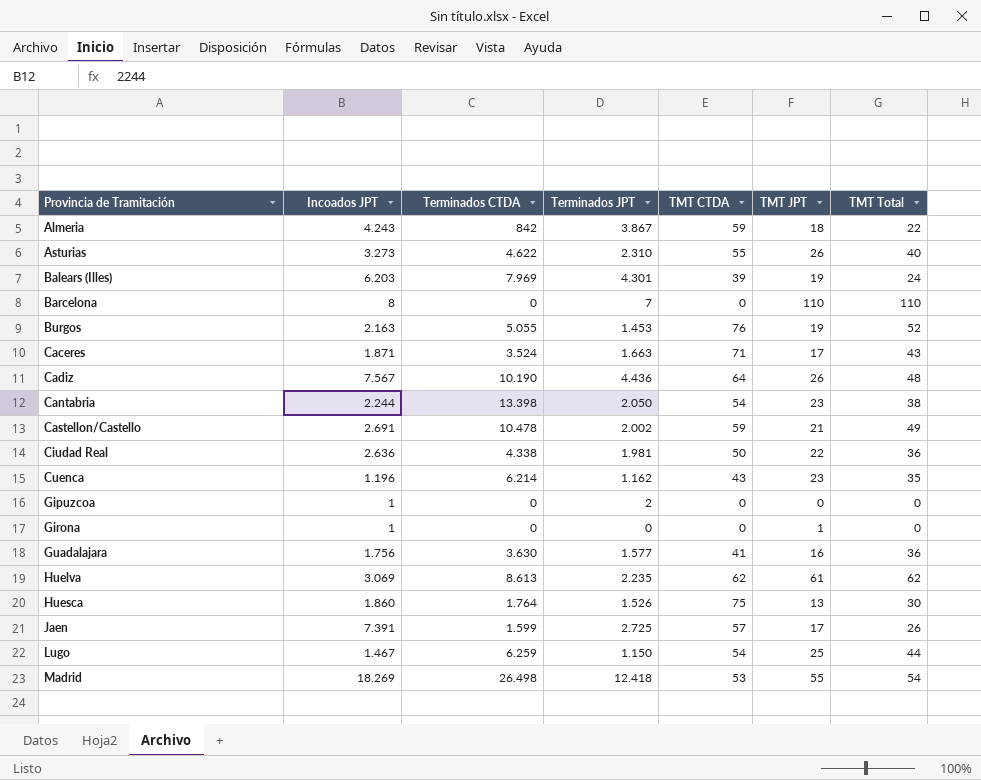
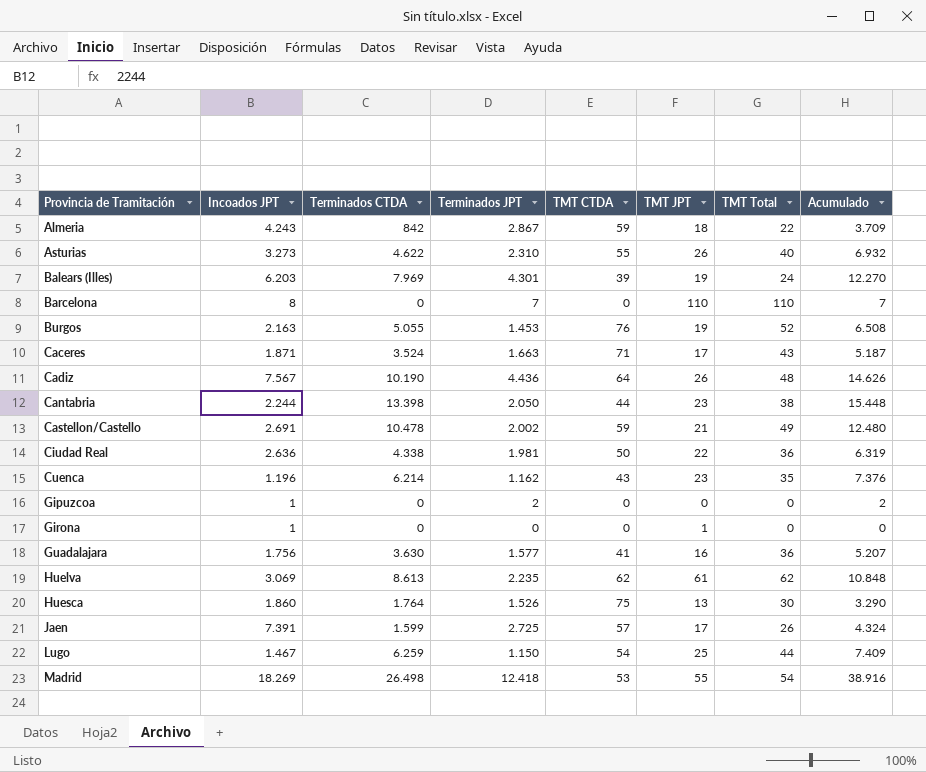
column Acumulado | formula: none -> [Terminados CTDA] + [Terminados JPT]
Almeria | Terminados JPT: 3.867 -> 2.867
Cantabria | TMT CTDA: 54 -> 44

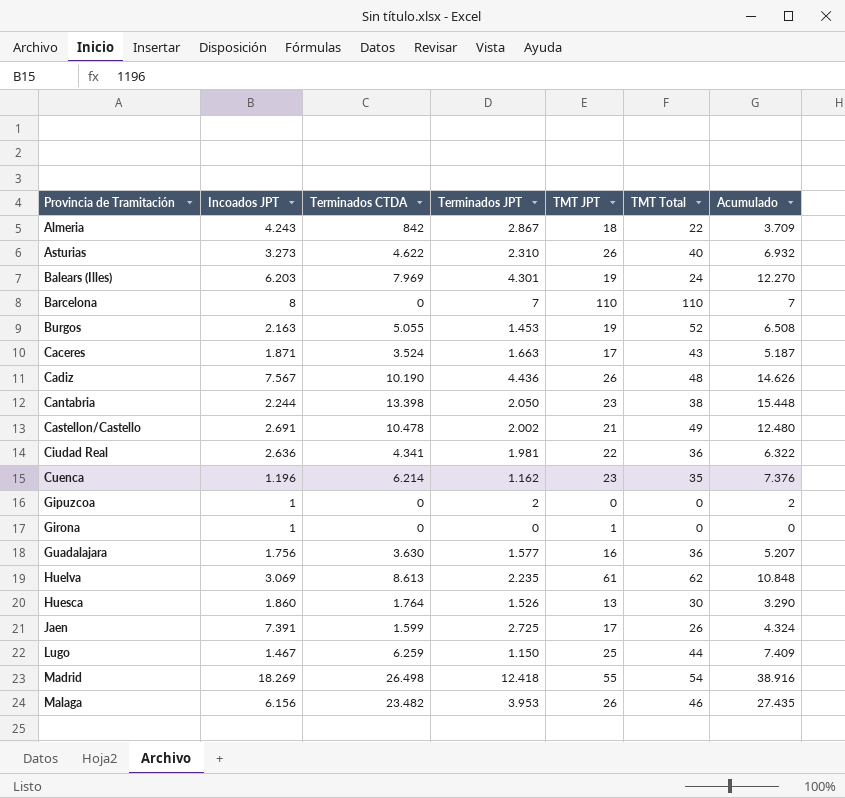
column TMT CTDA | position: 5 -> none
Ciudad Real | Terminados CTDA: 4.338 -> 4.341
Ciudad Real | Acumulado: 6.319 -> 6.322
row Malaga: none -> 6.156 | 23.482 | 3.953 | 26 | 46 | 27.435

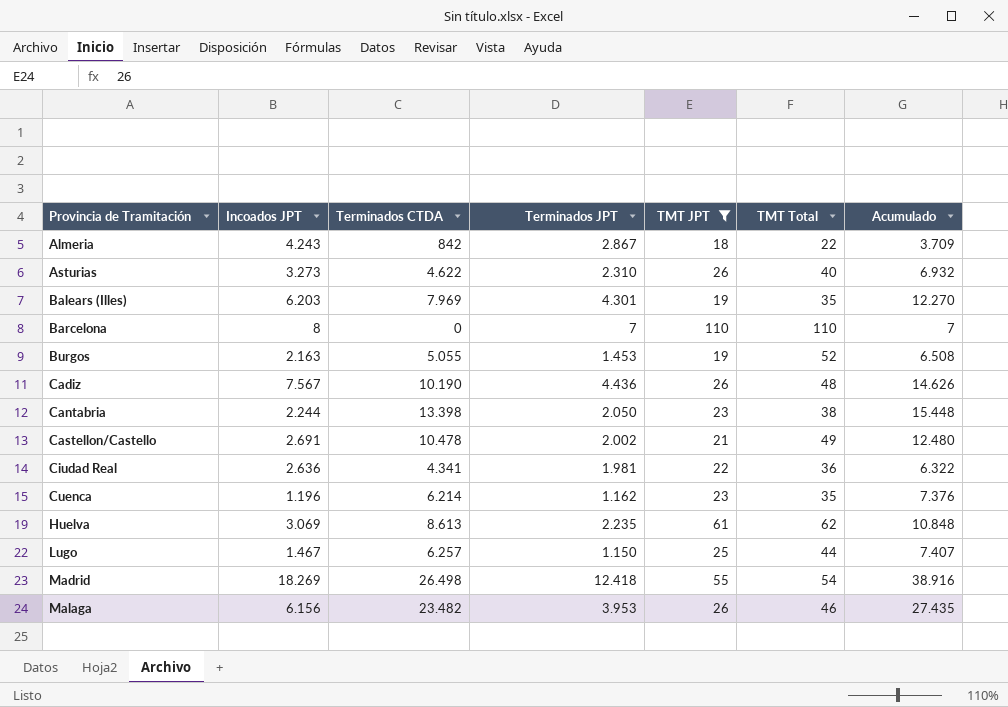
filter: none -> TMT JPT >= 18
Balears (Illes) | TMT Total: 24 -> 35
Lugo | Terminados CTDA: 6.259 -> 6.257
Lugo | Acumulado: 7.409 -> 7.407

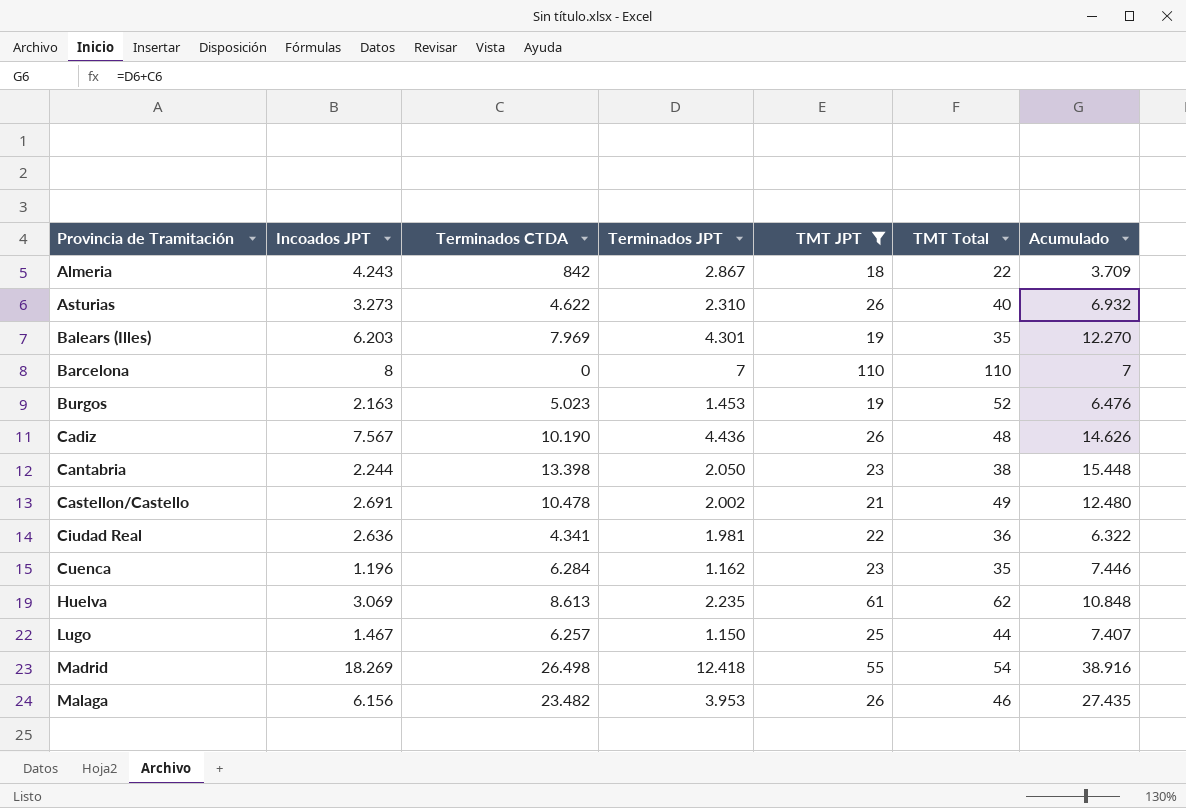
Burgos | Terminados CTDA: 5.055 -> 5.023
Burgos | Acumulado: 6.508 -> 6.476
Cuenca | Terminados CTDA: 6.214 -> 6.284
Cuenca | Acumulado: 7.376 -> 7.446

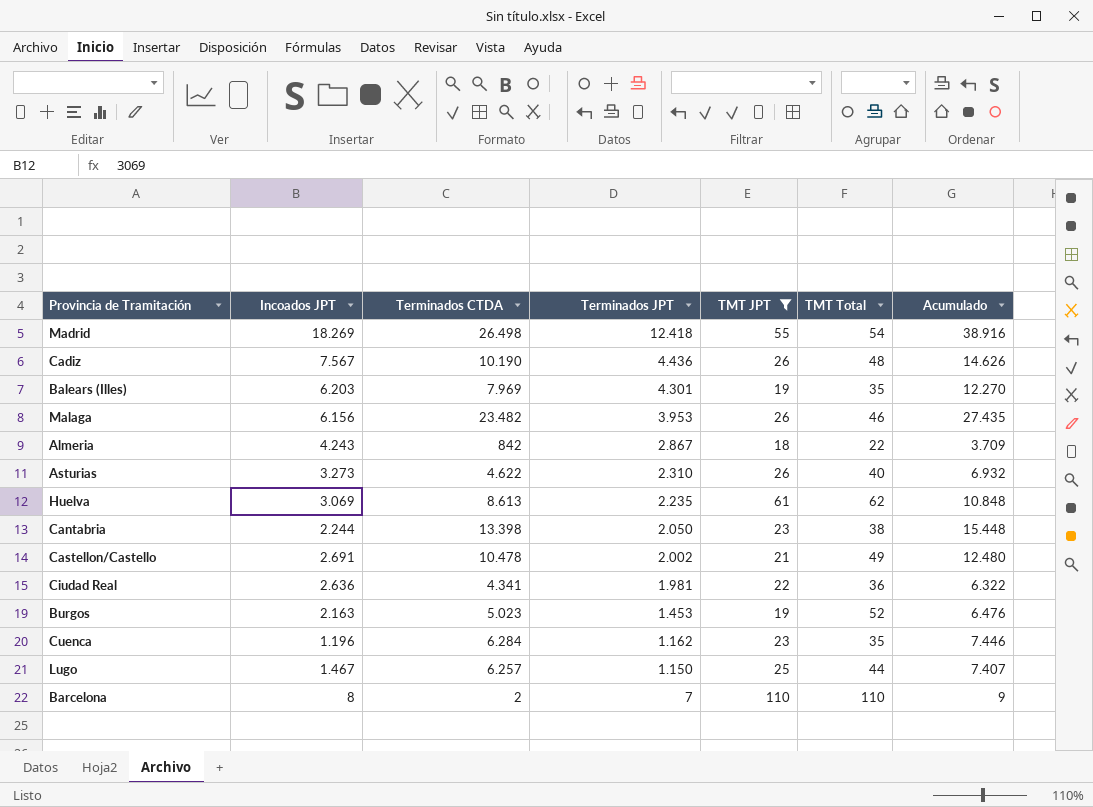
row order: Provincia de Tramitación ascending -> Terminados JPT descending
Barcelona | Terminados CTDA: 0 -> 2
Barcelona | Acumulado: 7 -> 9

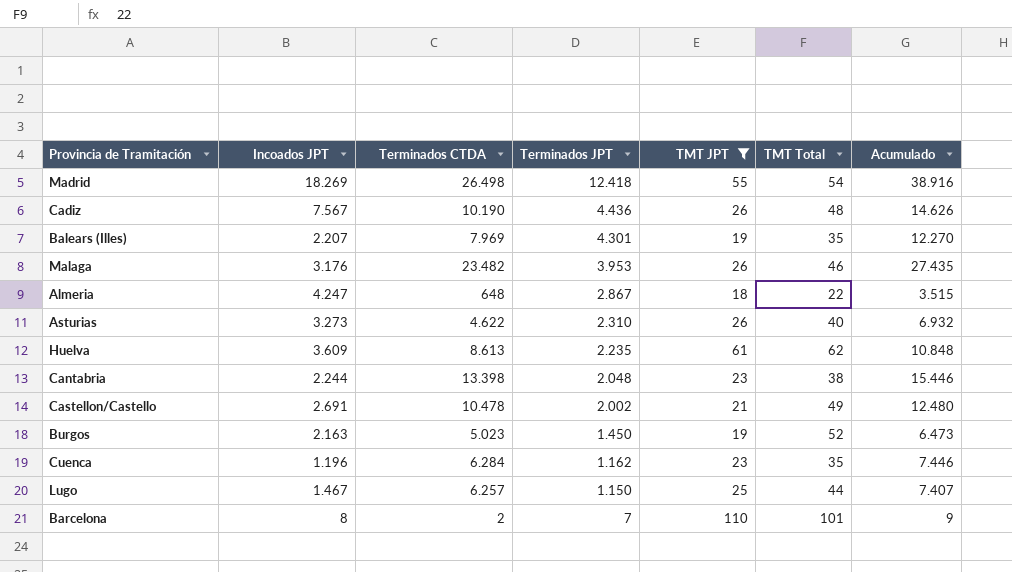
row Ciudad Real: 2.636 | 4.341 | 1.981 | 22 | 36 | 6.322 -> none
Balears (Illes) | Incoados JPT: 6.203 -> 2.207
Malaga | Incoados JPT: 6.156 -> 3.176
Almeria | Incoados JPT: 4.243 -> 4.247
Almeria | Terminados CTDA: 842 -> 648
Almeria | Acumulado: 3.709 -> 3.515
Huelva | Incoados JPT: 3.069 -> 3.609
Cantabria | Terminados JPT: 2.050 -> 2.048
Cantabria | Acumulado: 15.448 -> 15.446
Burgos | Terminados JPT: 1.453 -> 1.450
Burgos | Acumulado: 6.476 -> 6.473
Barcelona | TMT Total: 110 -> 101

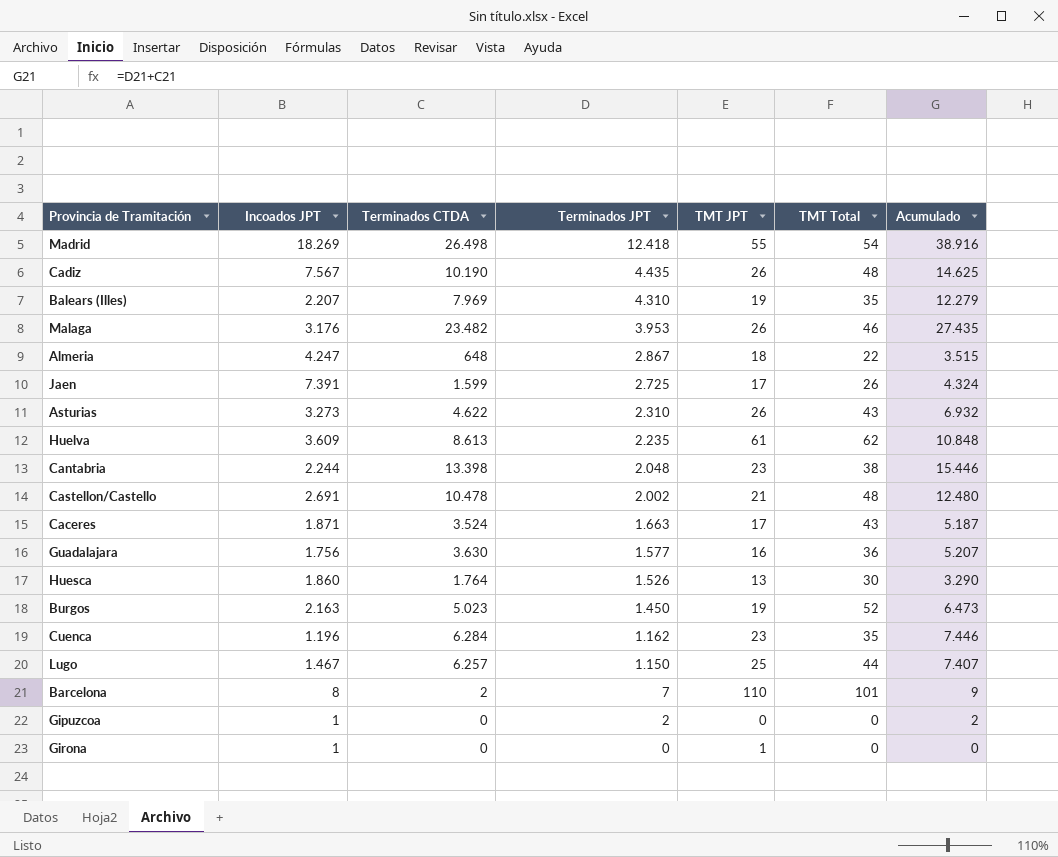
filter: TMT JPT >= 18 -> none
Cadiz | Terminados JPT: 4.436 -> 4.435
Cadiz | Acumulado: 14.626 -> 14.625
Balears (Illes) | Terminados JPT: 4.301 -> 4.310
Balears (Illes) | Acumulado: 12.270 -> 12.279
Asturias | TMT Total: 40 -> 43
Castellon/Castello | TMT Total: 49 -> 48

